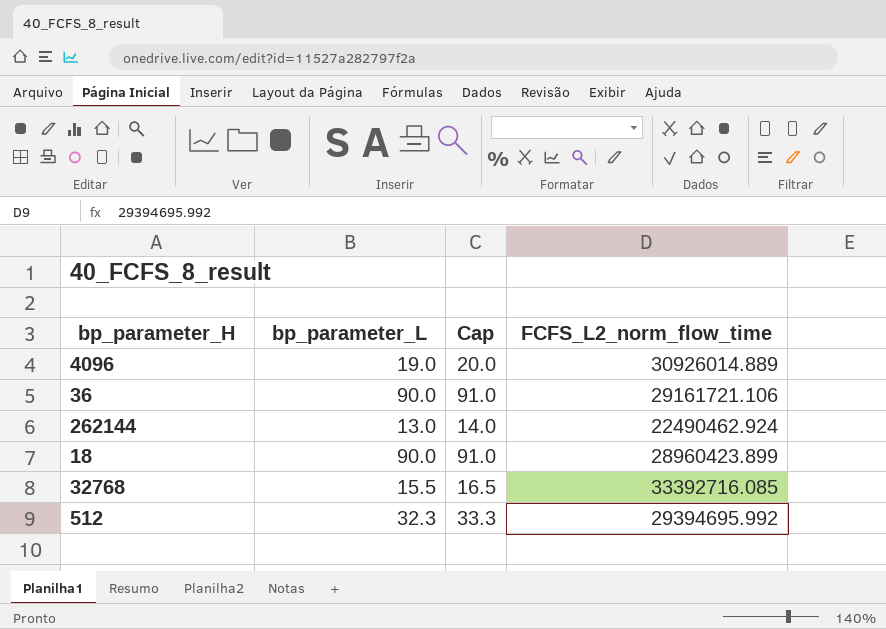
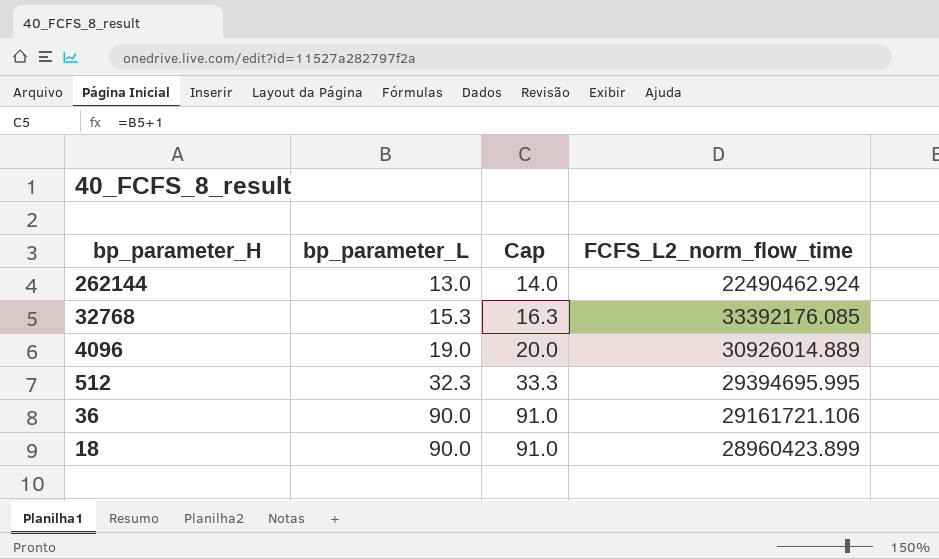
row order: none -> bp_parameter_H descending
32768 | bp_parameter_L: 15.5 -> 15.3
32768 | Cap: 16.5 -> 16.3
32768 | FCFS_L2_norm_flow_time: 33392716.085 -> 33392176.085
512 | FCFS_L2_norm_flow_time: 29394695.992 -> 29394695.995

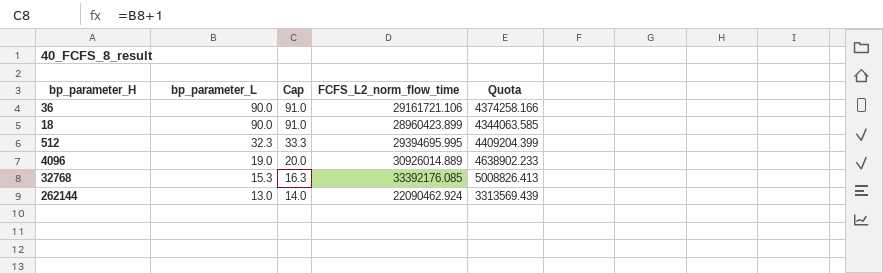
row order: bp_parameter_H descending -> bp_parameter_L descending
column Quota | formula: none -> [FCFS_L2_norm_flow_time] * 0.15
262144 | FCFS_L2_norm_flow_time: 22490462.924 -> 22090462.924

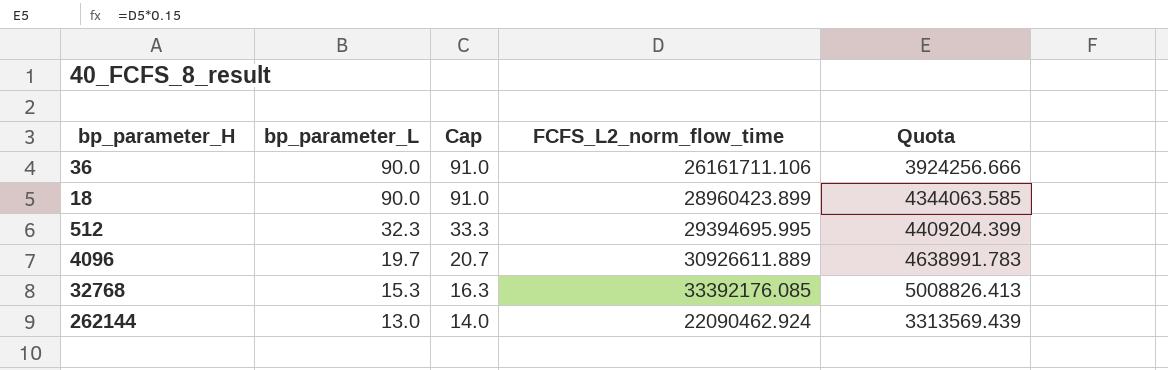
36 | FCFS_L2_norm_flow_time: 29161721.106 -> 26161711.106
36 | Quota: 4374258.166 -> 3924256.666
4096 | bp_parameter_L: 19.0 -> 19.7
4096 | Cap: 20.0 -> 20.7
4096 | FCFS_L2_norm_flow_time: 30926014.889 -> 30926611.889
4096 | Quota: 4638902.233 -> 4638991.783

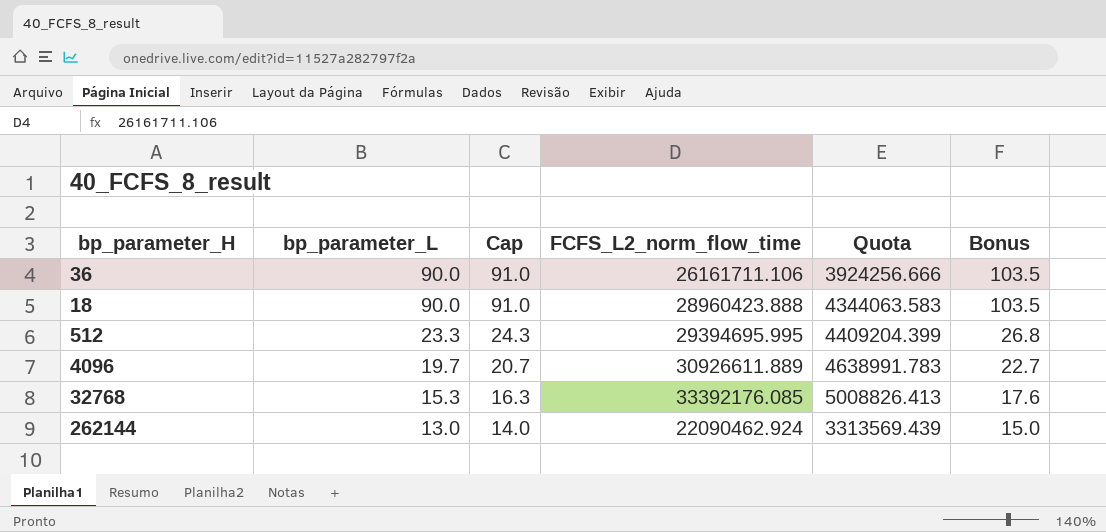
column Bonus | formula: none -> [bp_parameter_L] * 1.15
18 | FCFS_L2_norm_flow_time: 28960423.899 -> 28960423.888
18 | Quota: 4344063.585 -> 4344063.583
512 | bp_parameter_L: 32.3 -> 23.3
512 | Cap: 33.3 -> 24.3

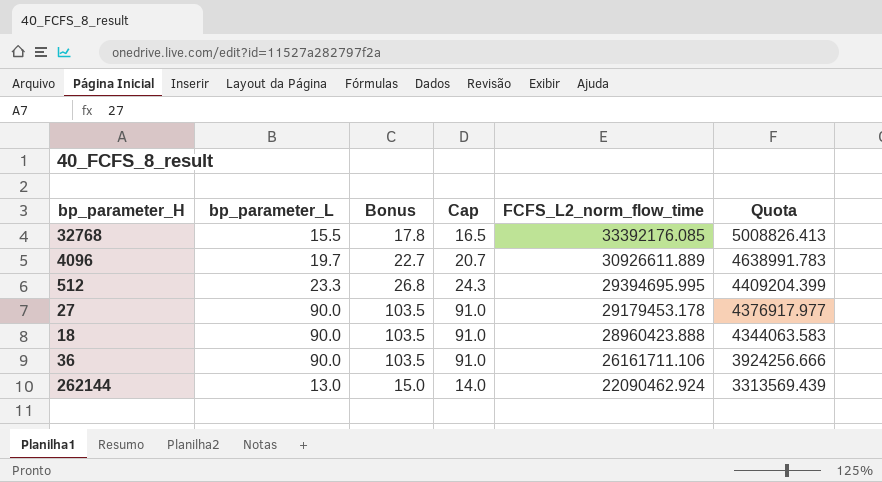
row order: bp_parameter_L descending -> FCFS_L2_norm_flow_time descending
column Bonus | position: 6 -> 3
32768 | bp_parameter_L: 15.3 -> 15.5
32768 | Bonus: 17.6 -> 17.8
32768 | Cap: 16.3 -> 16.5
row 27: none -> 90.0 | 103.5 | 91.0 | 29179453.178 | 4376917.977

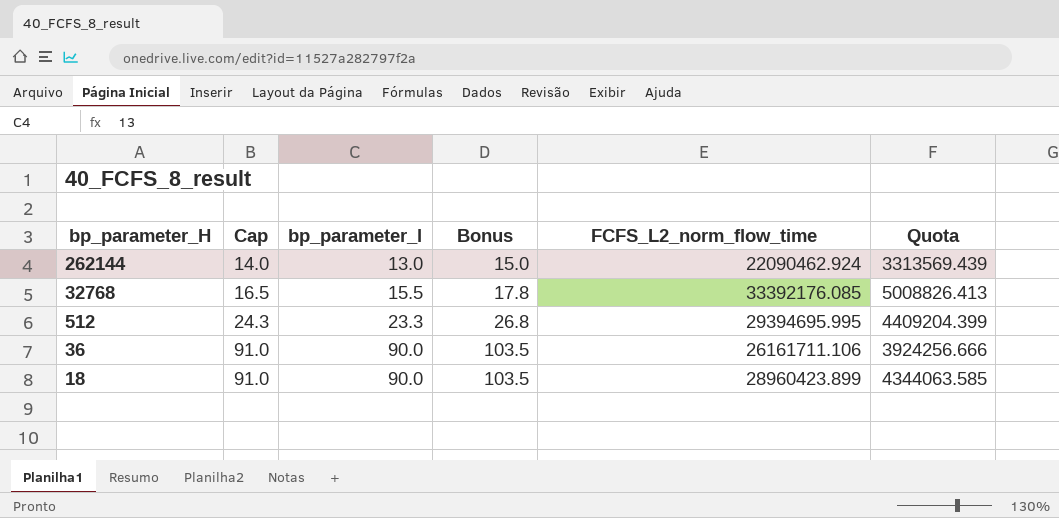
row order: FCFS_L2_norm_flow_time descending -> bp_parameter_H descending
column Cap | position: 4 -> 2
column name: bp_parameter_L -> bp_parameter_l
row 4096: 19.7 | 22.7 | 20.7 | 30926611.889 | 4638991.783 -> none
row 27: 90.0 | 103.5 | 91.0 | 29179453.178 | 4376917.977 -> none
18 | FCFS_L2_norm_flow_time: 28960423.888 -> 28960423.899
18 | Quota: 4344063.583 -> 4344063.585

